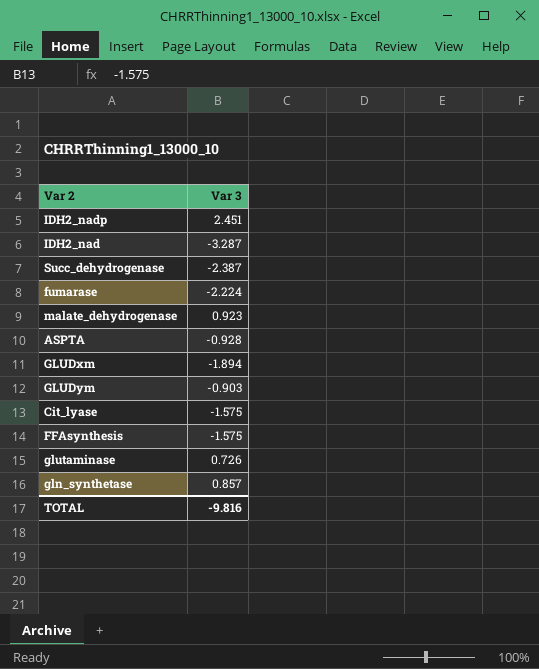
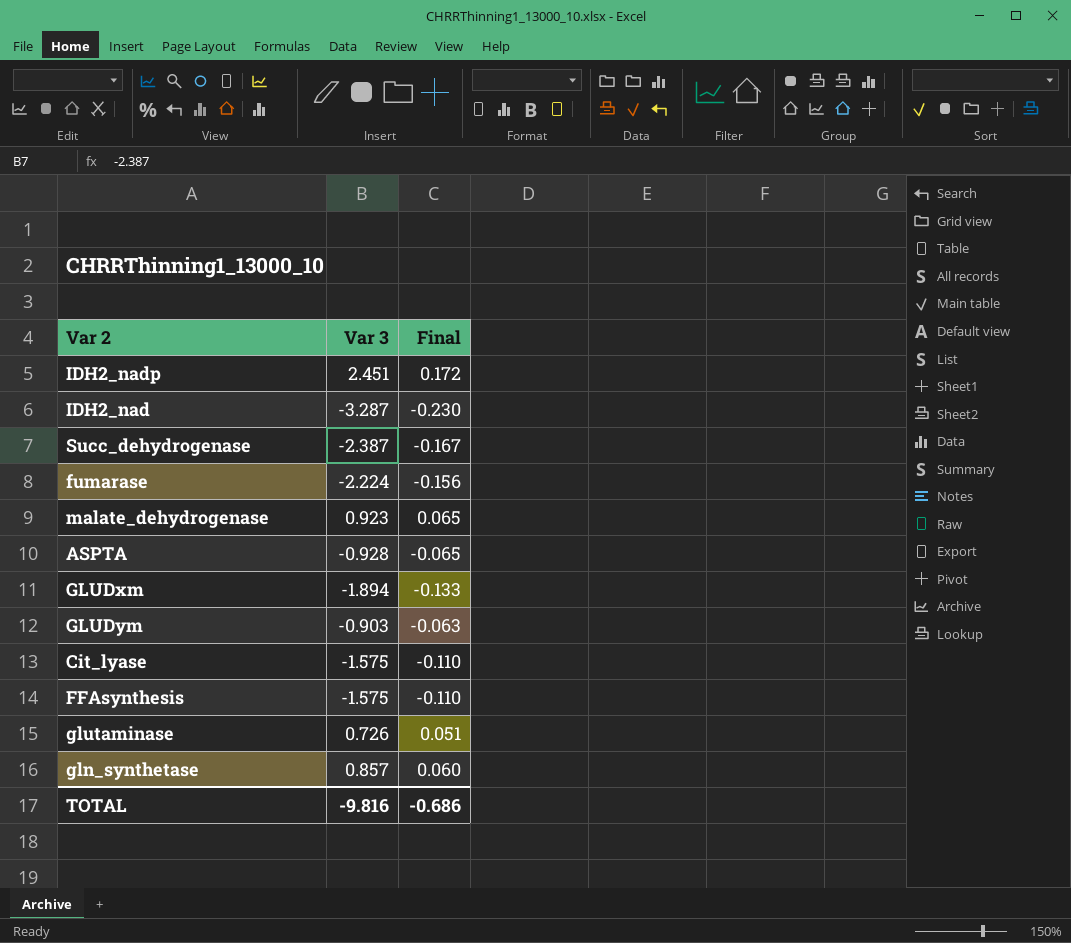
column Final | formula: none -> [Var 3] * 0.07

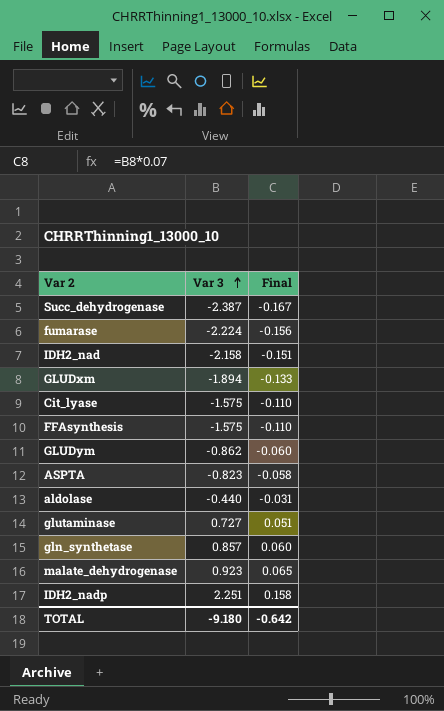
row order: none -> Var 3 ascending
IDH2_nad | Var 3: -3.287 -> -2.158
IDH2_nad | Final: -0.230 -> -0.151
GLUDym | Var 3: -0.903 -> -0.862
GLUDym | Final: -0.063 -> -0.060
ASPTA | Var 3: -0.928 -> -0.823
ASPTA | Final: -0.065 -> -0.058
row aldolase: none -> -0.440 | -0.031
glutaminase | Var 3: 0.726 -> 0.727
IDH2_nadp | Var 3: 2.451 -> 2.251
IDH2_nadp | Final: 0.172 -> 0.158
TOTAL | Var 3: -9.816 -> -9.180
TOTAL | Final: -0.686 -> -0.642

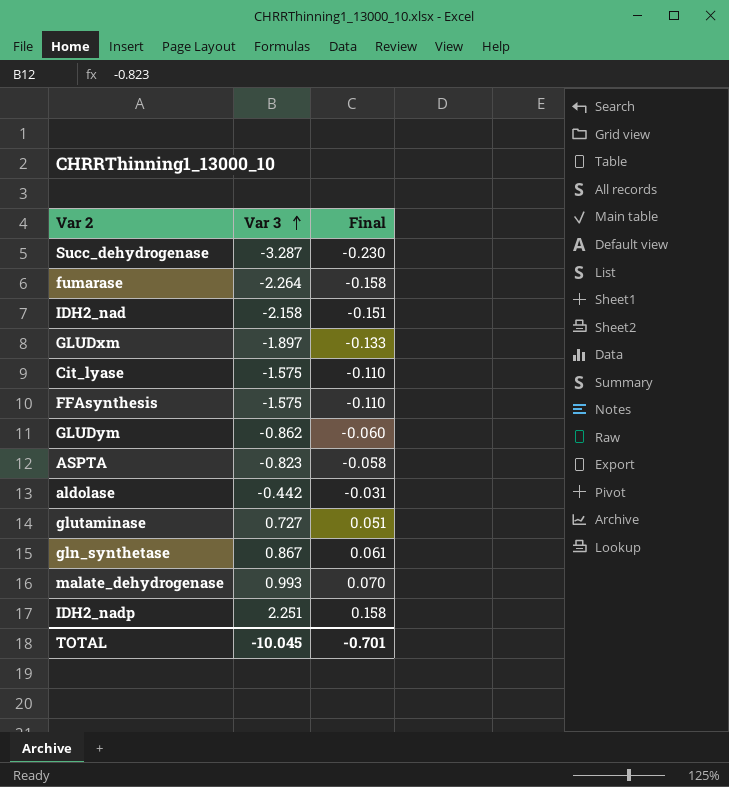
Succ_dehydrogenase | Var 3: -2.387 -> -3.287
Succ_dehydrogenase | Final: -0.167 -> -0.230
fumarase | Var 3: -2.224 -> -2.264
fumarase | Final: -0.156 -> -0.158
GLUDxm | Var 3: -1.894 -> -1.897
aldolase | Var 3: -0.440 -> -0.442
gln_synthetase | Var 3: 0.857 -> 0.867
gln_synthetase | Final: 0.060 -> 0.061
malate_dehydrogenase | Var 3: 0.923 -> 0.993
malate_dehydrogenase | Final: 0.065 -> 0.070
TOTAL | Var 3: -9.180 -> -10.045
TOTAL | Final: -0.642 -> -0.701

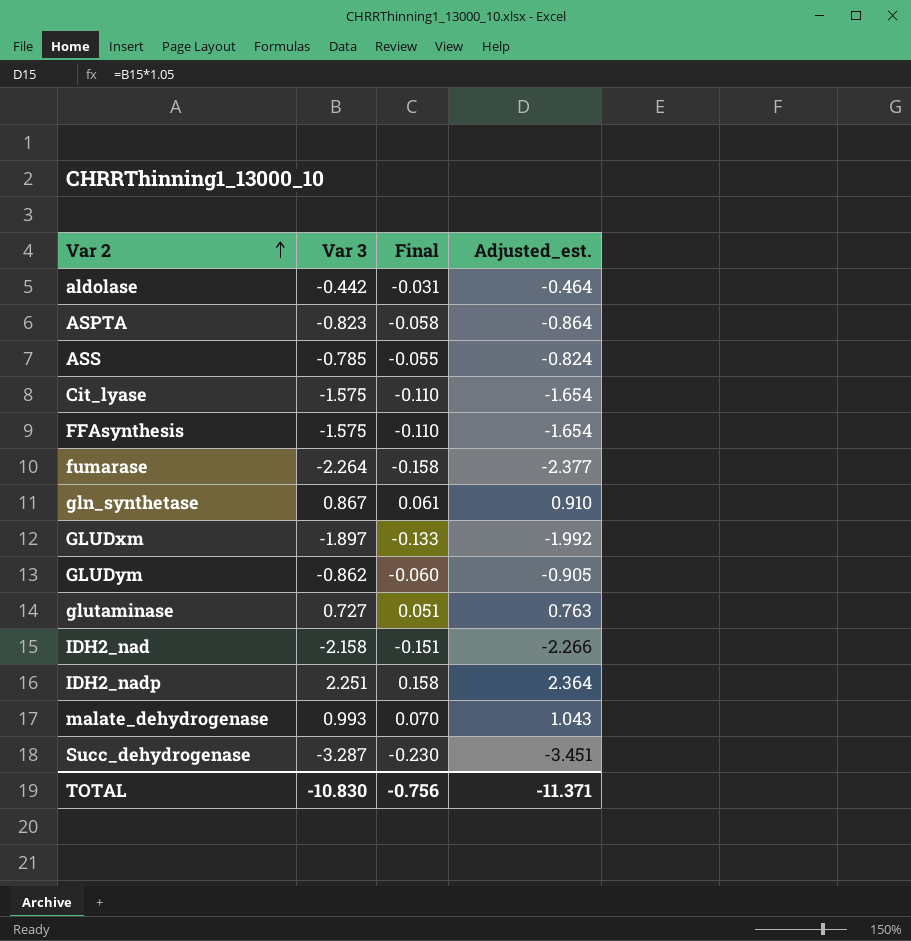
row order: Var 3 ascending -> Var 2 ascending
column Adjusted_est. | formula: none -> [Var 3] * 1.05
row ASS: none -> -0.785 | -0.055 | -0.824
TOTAL | Var 3: -10.045 -> -10.830
TOTAL | Final: -0.701 -> -0.756

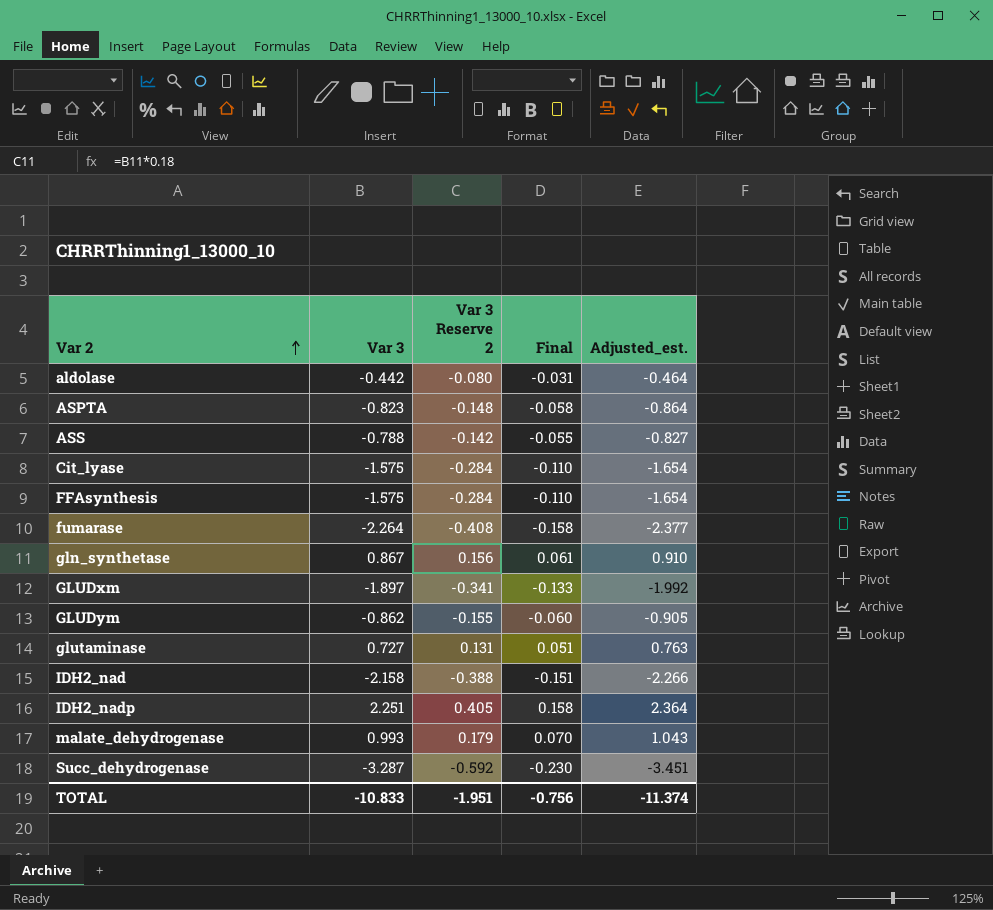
column Var 3 Reserve 2 | formula: none -> [Var 3] * 0.18
ASS | Var 3: -0.785 -> -0.788
ASS | Adjusted_est.: -0.824 -> -0.827
TOTAL | Var 3: -10.830 -> -10.833
TOTAL | Adjusted_est.: -11.371 -> -11.374

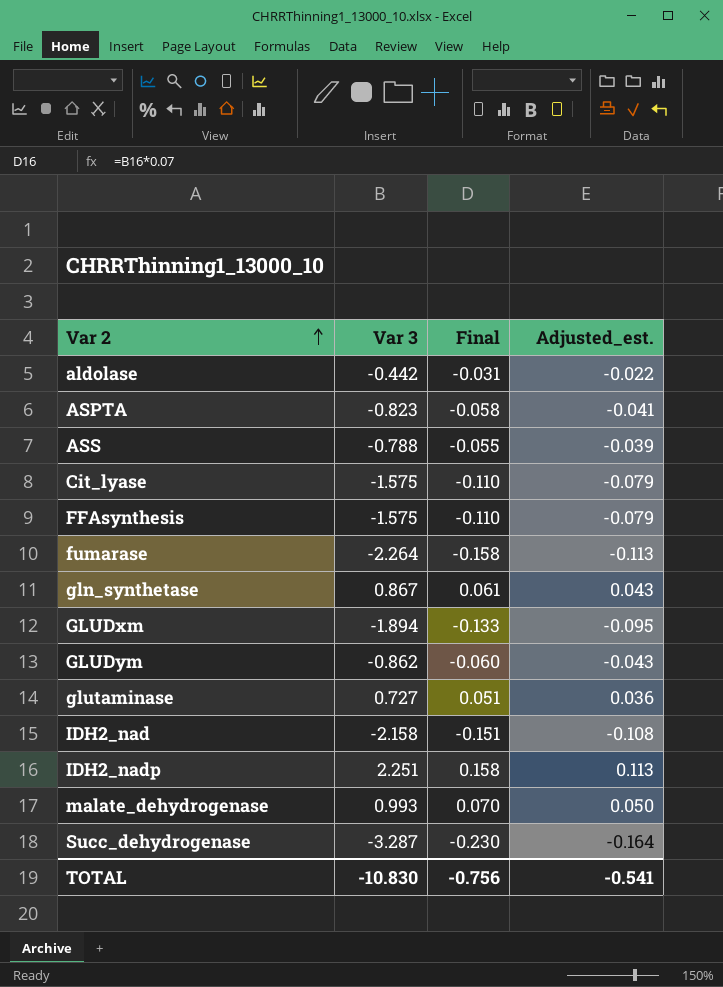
column Var 3 Reserve 2 | formula: [Var 3] * 0.18 -> none
column Adjusted_est. | formula: [Var 3] * 1.05 -> [Var 3] * 0.05
GLUDxm | Var 3: -1.897 -> -1.894
TOTAL | Var 3: -10.833 -> -10.830
TOTAL | Adjusted_est.: -11.374 -> -0.541

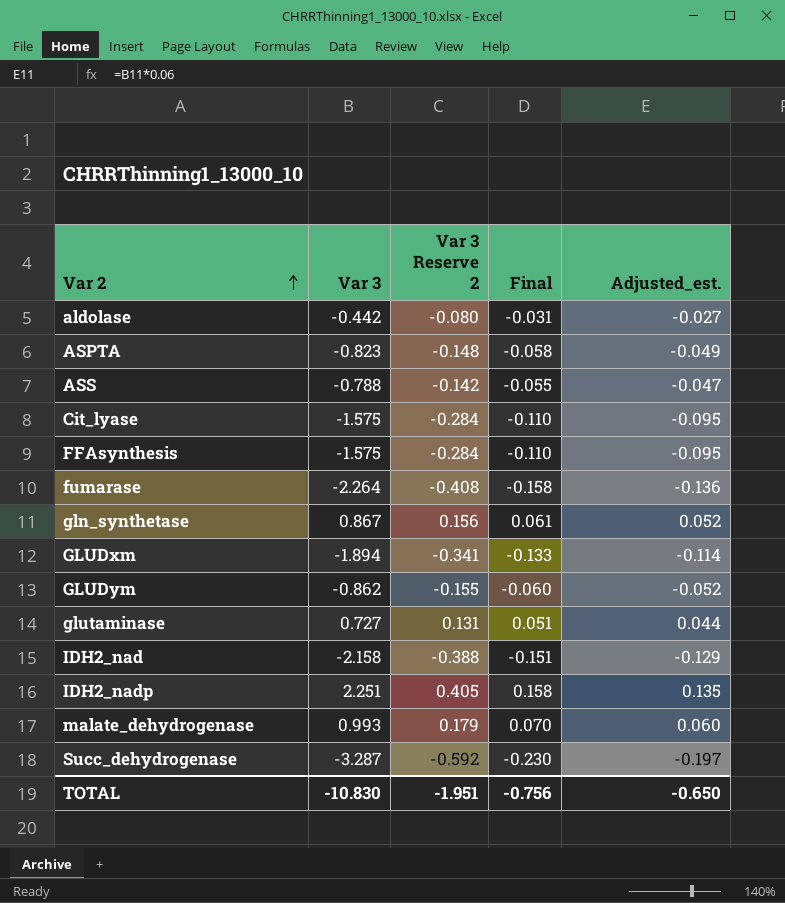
column Var 3 Reserve 2 | formula: none -> [Var 3] * 0.18
column Adjusted_est. | formula: [Var 3] * 0.05 -> [Var 3] * 0.06
TOTAL | Adjusted_est.: -0.541 -> -0.650

